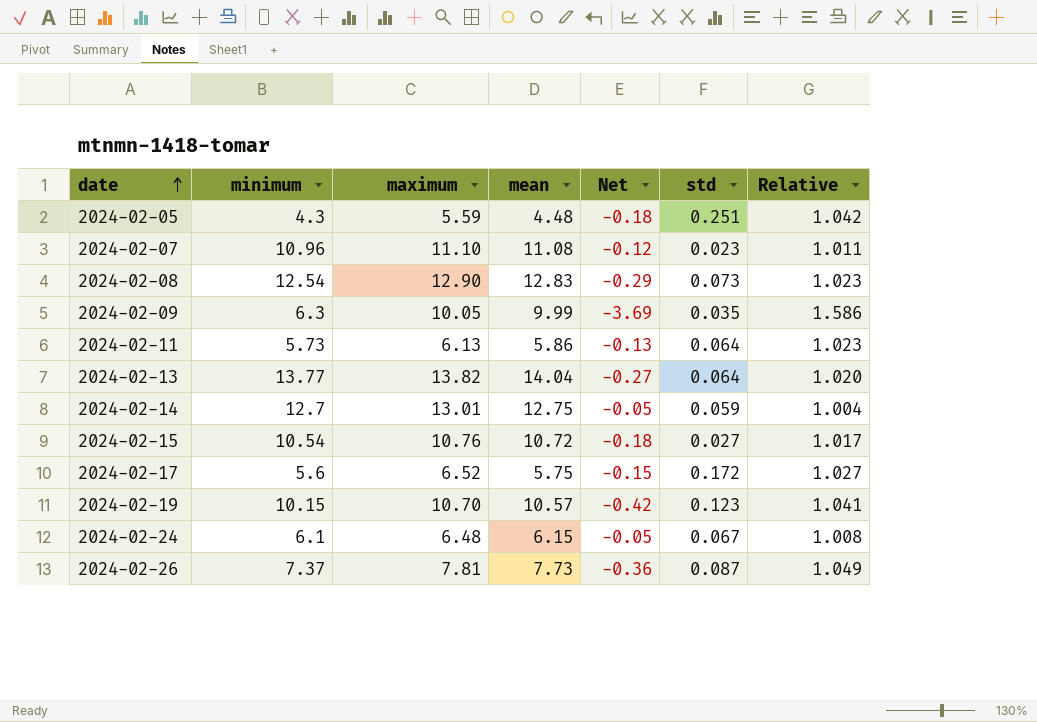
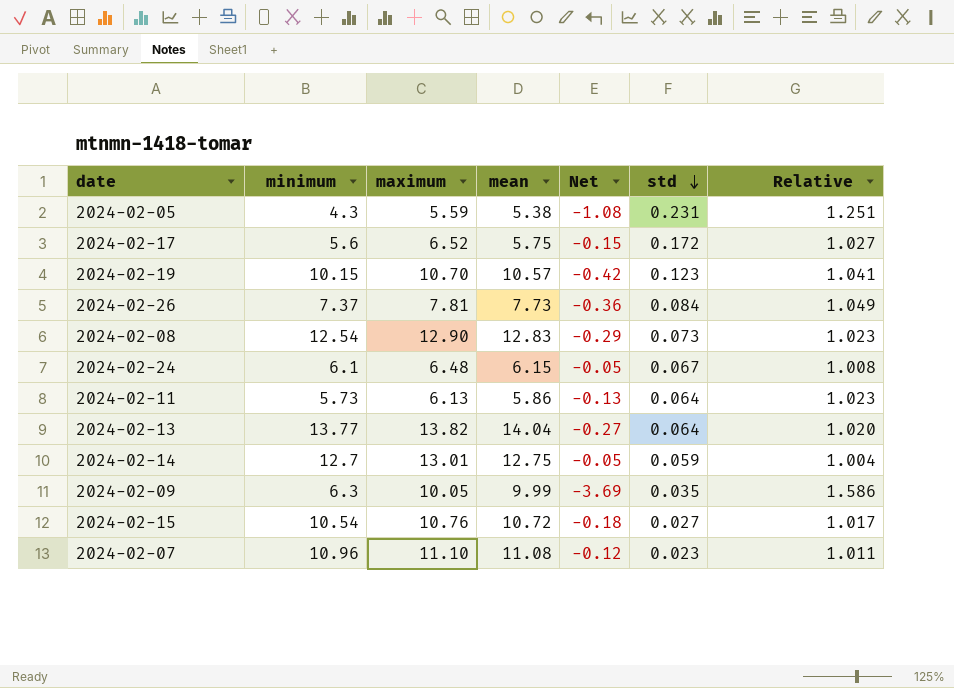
row order: date ascending -> std descending
2024-02-05 | mean: 4.48 -> 5.38
2024-02-05 | Net: -0.18 -> -1.08
2024-02-05 | std: 0.251 -> 0.231
2024-02-05 | Relative: 1.042 -> 1.251
2024-02-26 | std: 0.087 -> 0.084

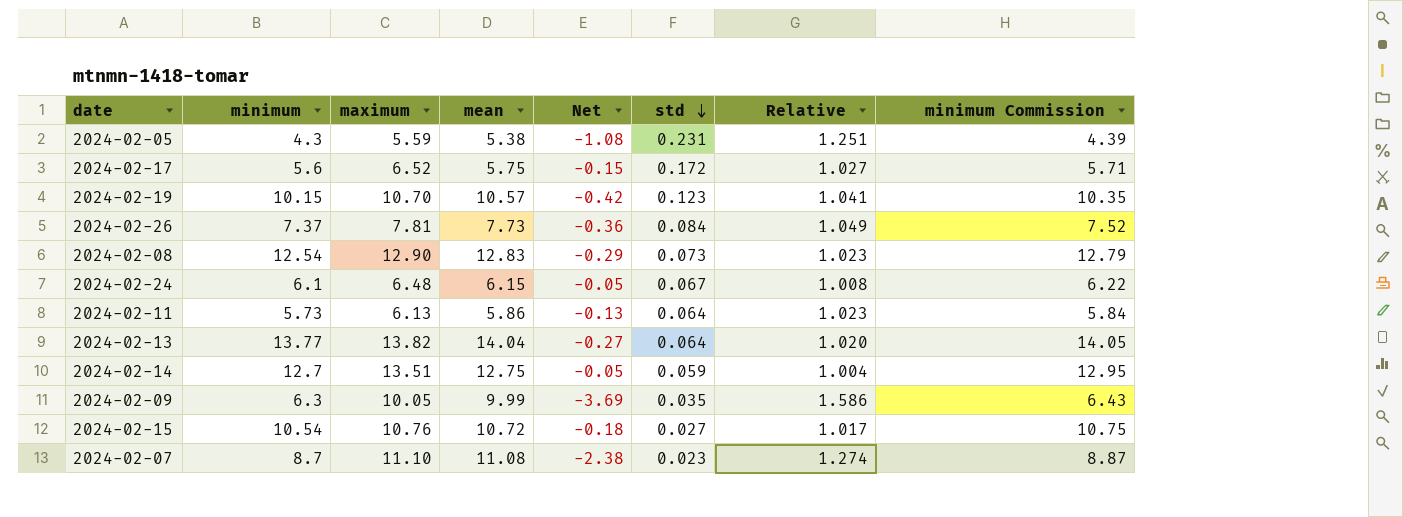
column minimum Commission | formula: none -> [minimum] * 1.02
2024-02-14 | maximum: 13.01 -> 13.51
2024-02-07 | minimum: 10.96 -> 8.7
2024-02-07 | Net: -0.12 -> -2.38
2024-02-07 | Relative: 1.011 -> 1.274

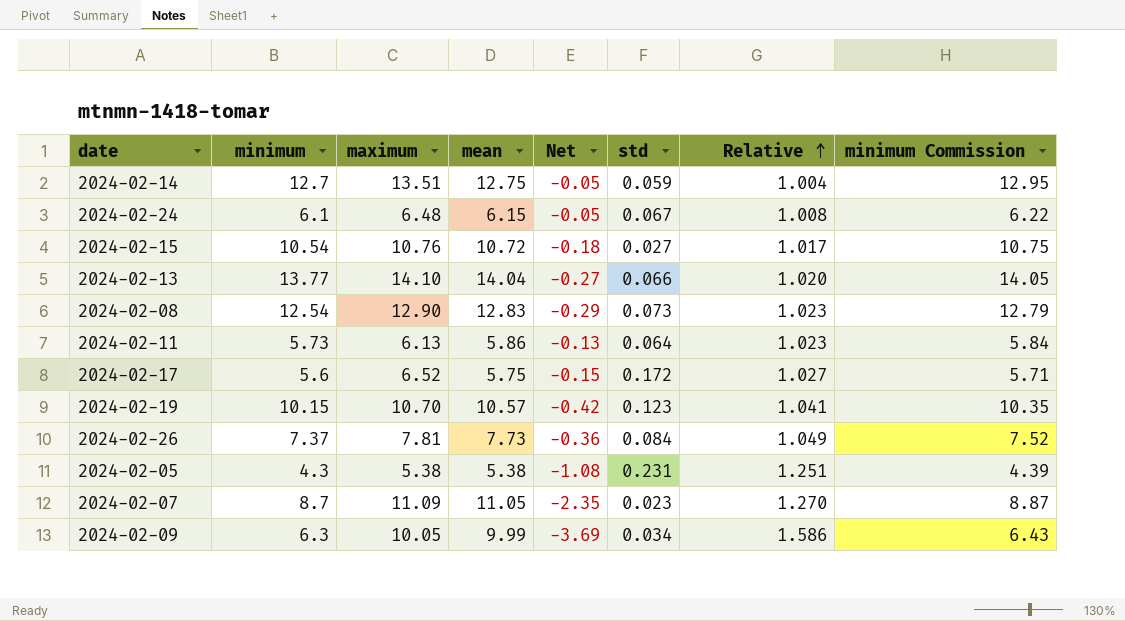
row order: std descending -> Relative ascending
2024-02-13 | maximum: 13.82 -> 14.10
2024-02-13 | std: 0.064 -> 0.066
2024-02-05 | maximum: 5.59 -> 5.38
2024-02-07 | maximum: 11.10 -> 11.09
2024-02-07 | mean: 11.08 -> 11.05
2024-02-07 | Net: -2.38 -> -2.35
2024-02-07 | Relative: 1.274 -> 1.270
2024-02-09 | std: 0.035 -> 0.034

